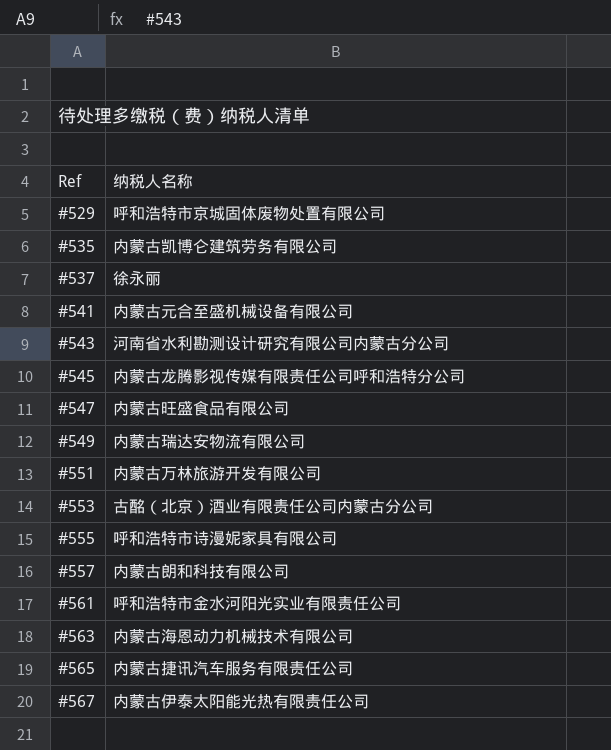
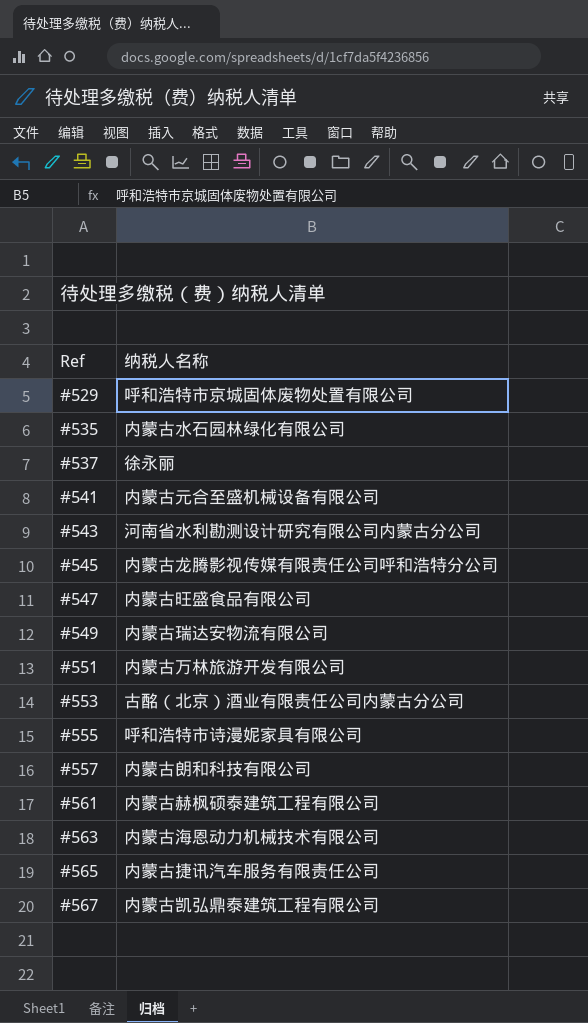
#535 | 纳税人名称: 内蒙古凯博仑建筑劳务有限公司 -> 内蒙古水石园林绿化有限公司
#561 | 纳税人名称: 呼和浩特市金水河阳光实业有限责任公司 -> 内蒙古赫枫硕泰建筑工程有限公司
#567 | 纳税人名称: 内蒙古伊泰太阳能光热有限责任公司 -> 内蒙古凯弘鼎泰建筑工程有限公司

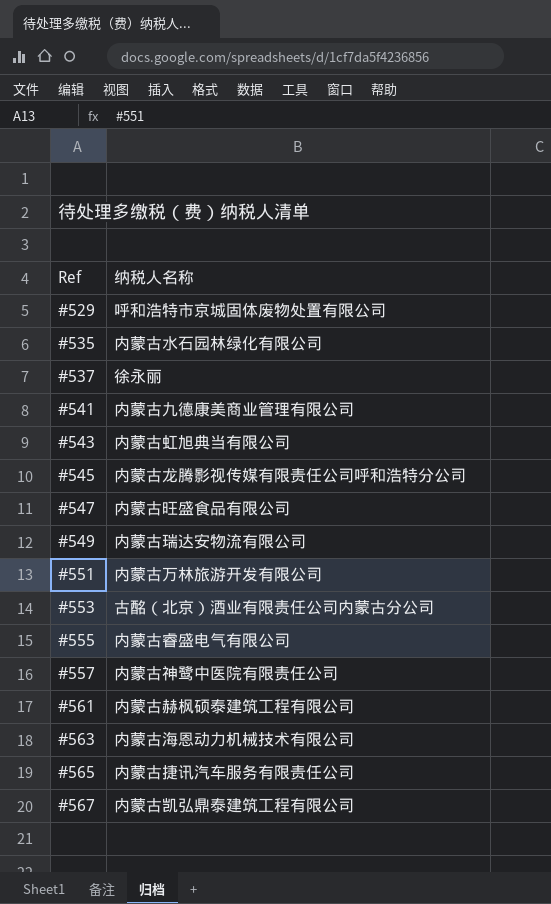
#541 | 纳税人名称: 内蒙古元合至盛机械设备有限公司 -> 内蒙古九德康美商业管理有限公司
#543 | 纳税人名称: 河南省水利勘测设计研究有限公司内蒙古分公司 -> 内蒙古虹旭典当有限公司
#555 | 纳税人名称: 呼和浩特市诗漫妮家具有限公司 -> 内蒙古睿盛电气有限公司
#557 | 纳税人名称: 内蒙古朗和科技有限公司 -> 内蒙古神鹭中医院有限责任公司

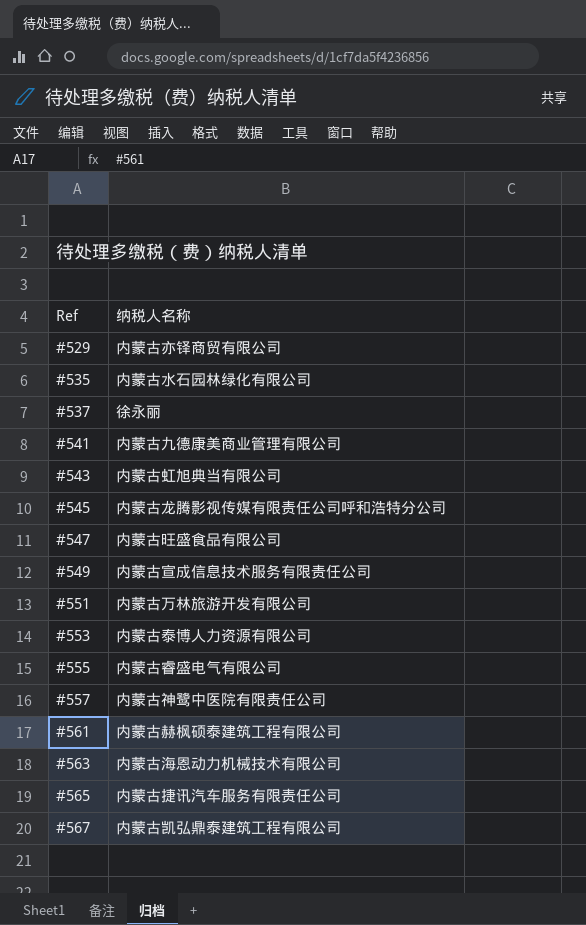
#529 | 纳税人名称: 呼和浩特市京城固体废物处置有限公司 -> 内蒙古亦铎商贸有限公司
#549 | 纳税人名称: 内蒙古瑞达安物流有限公司 -> 内蒙古宣成信息技术服务有限责任公司
#553 | 纳税人名称: 古酩（北京）酒业有限责任公司内蒙古分公司 -> 内蒙古泰博人力资源有限公司

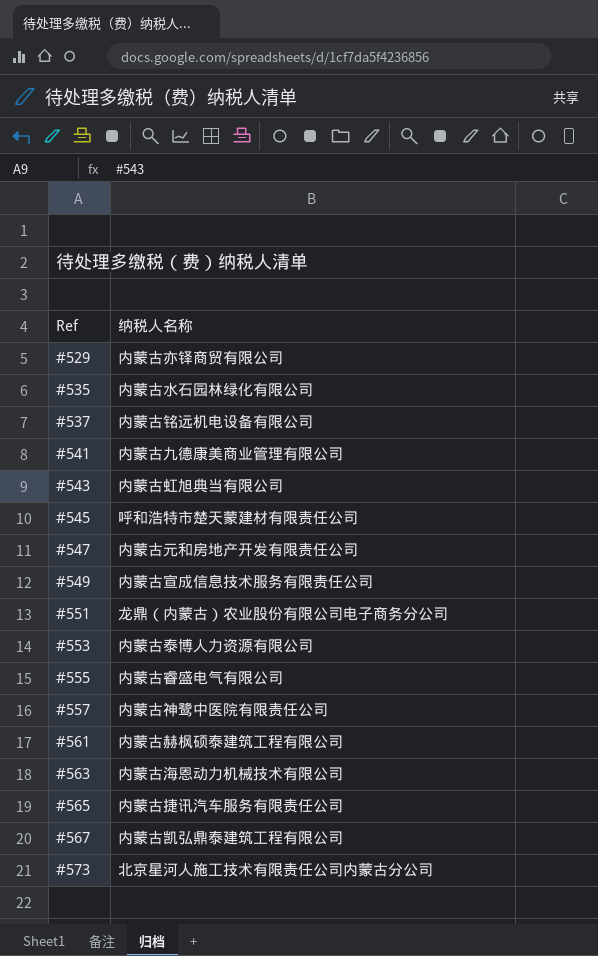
#537 | 纳税人名称: 徐永丽 -> 内蒙古铭远机电设备有限公司
#545 | 纳税人名称: 内蒙古龙腾影视传媒有限责任公司呼和浩特分公司 -> 呼和浩特市楚天蒙建材有限责任公司
#547 | 纳税人名称: 内蒙古旺盛食品有限公司 -> 内蒙古元和房地产开发有限责任公司
#551 | 纳税人名称: 内蒙古万林旅游开发有限公司 -> 龙鼎（内蒙古）农业股份有限公司电子商务分公司
row #573: none -> 北京星河人施工技术有限责任公司内蒙古分公司

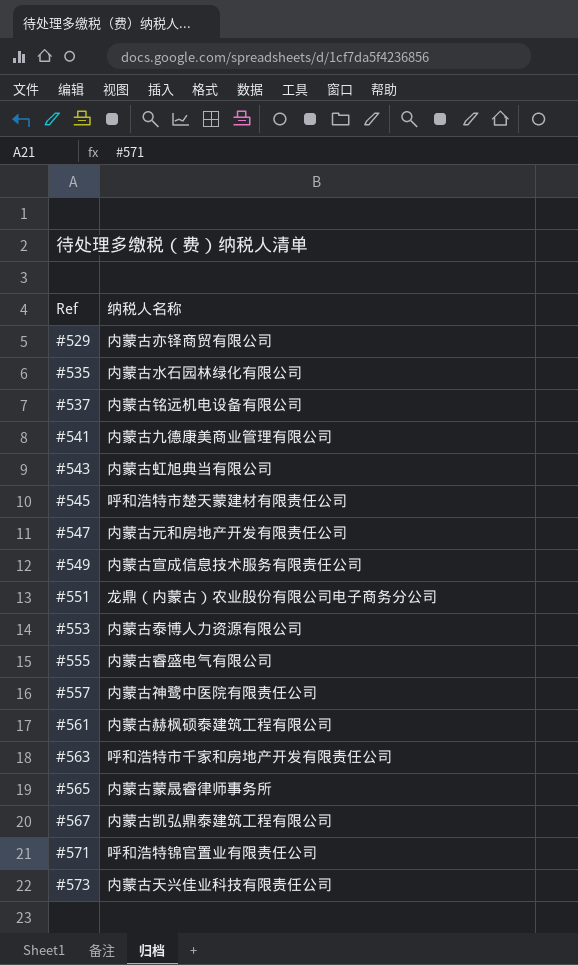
#563 | 纳税人名称: 内蒙古海恩动力机械技术有限公司 -> 呼和浩特市千家和房地产开发有限责任公司
#565 | 纳税人名称: 内蒙古捷讯汽车服务有限责任公司 -> 内蒙古蒙晟睿律师事务所
row #571: none -> 呼和浩特锦官置业有限责任公司
#573 | 纳税人名称: 北京星河人施工技术有限责任公司内蒙古分公司 -> 内蒙古天兴佳业科技有限责任公司

